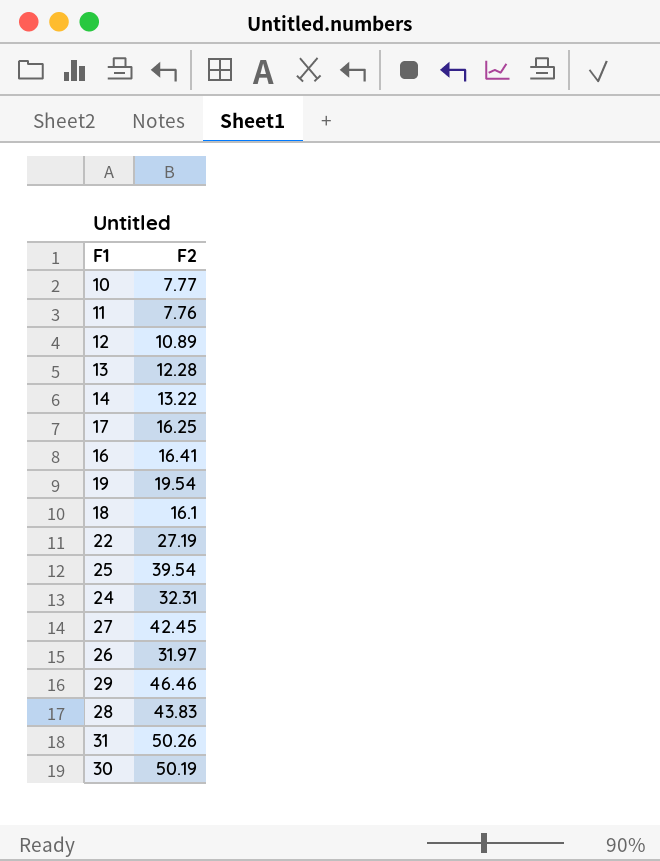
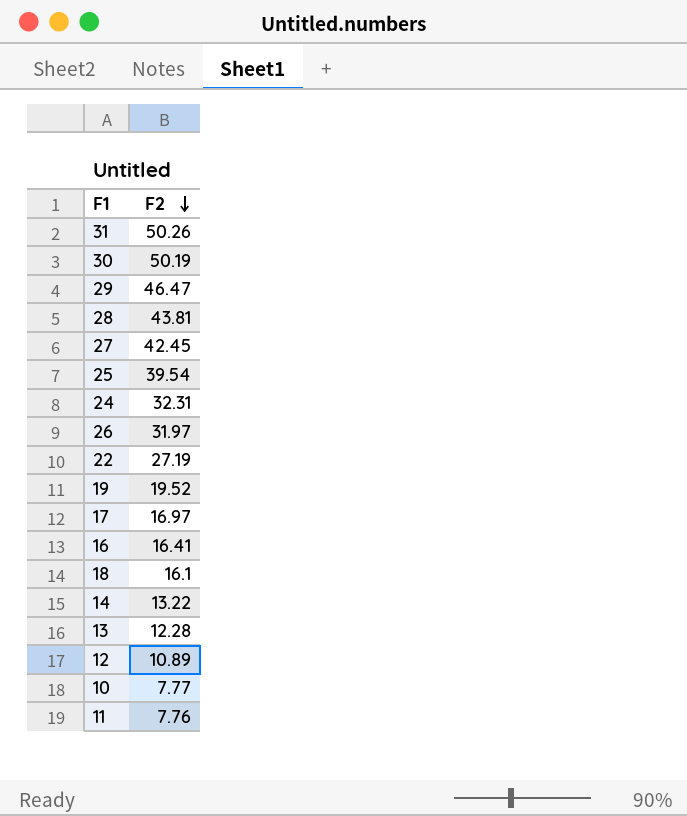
row order: none -> F2 descending
29 | F2: 46.46 -> 46.47
28 | F2: 43.83 -> 43.81
19 | F2: 19.54 -> 19.52
17 | F2: 16.25 -> 16.97

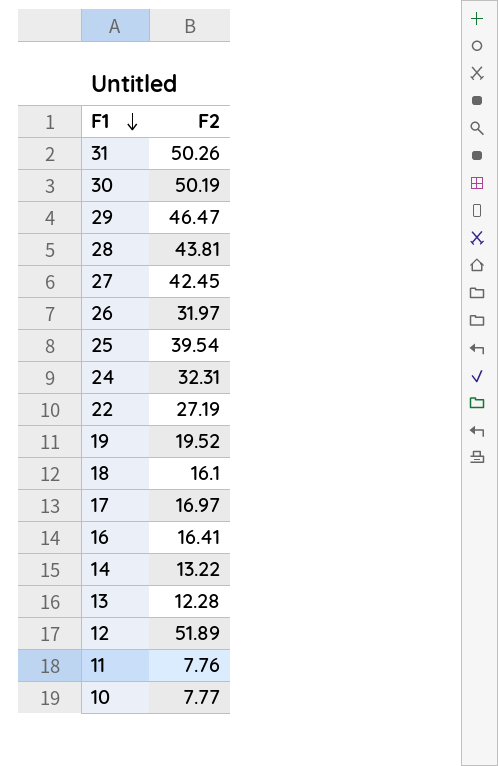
row order: F2 descending -> F1 descending
12 | F2: 10.89 -> 51.89

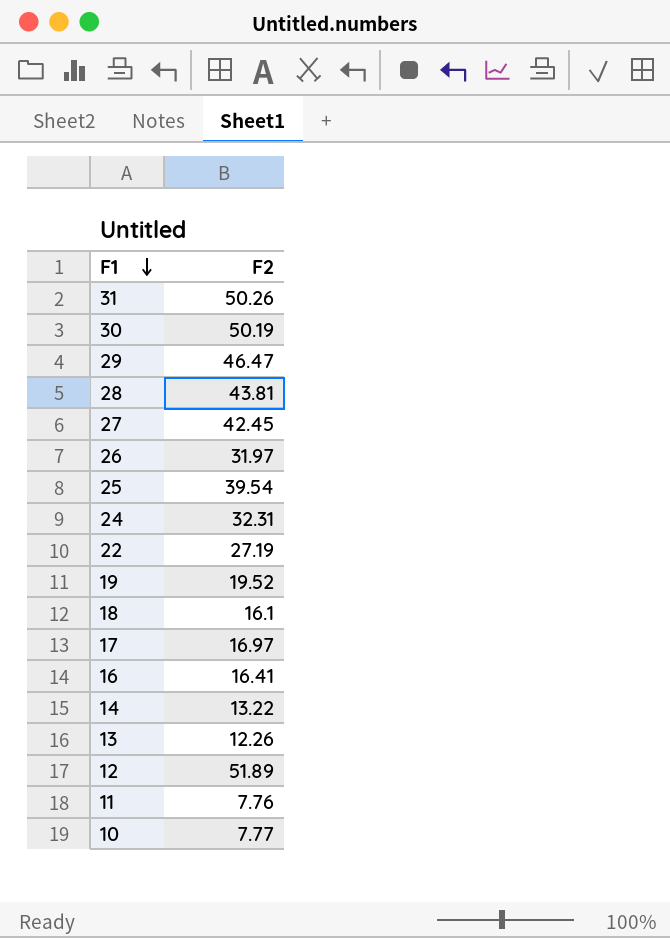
13 | F2: 12.28 -> 12.26

